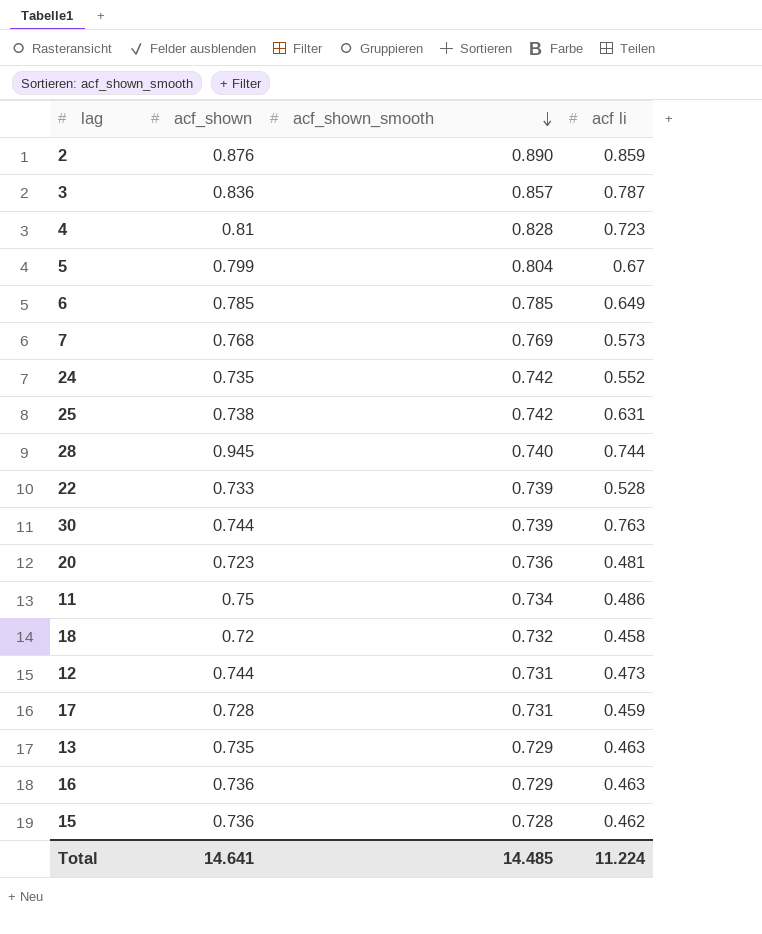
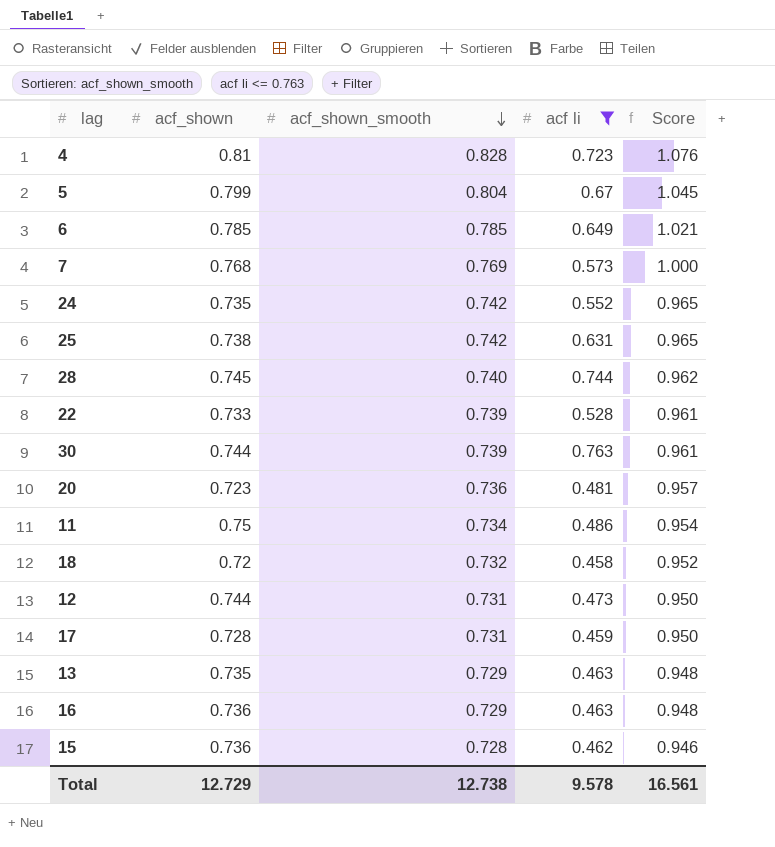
filter: none -> acf li <= 0.763
column Score | formula: none -> [acf_shown_smooth] * 1.3
28 | acf_shown: 0.945 -> 0.745
Total | acf_shown: 14.641 -> 12.729
Total | acf_shown_smooth: 14.485 -> 12.738
Total | acf li: 11.224 -> 9.578

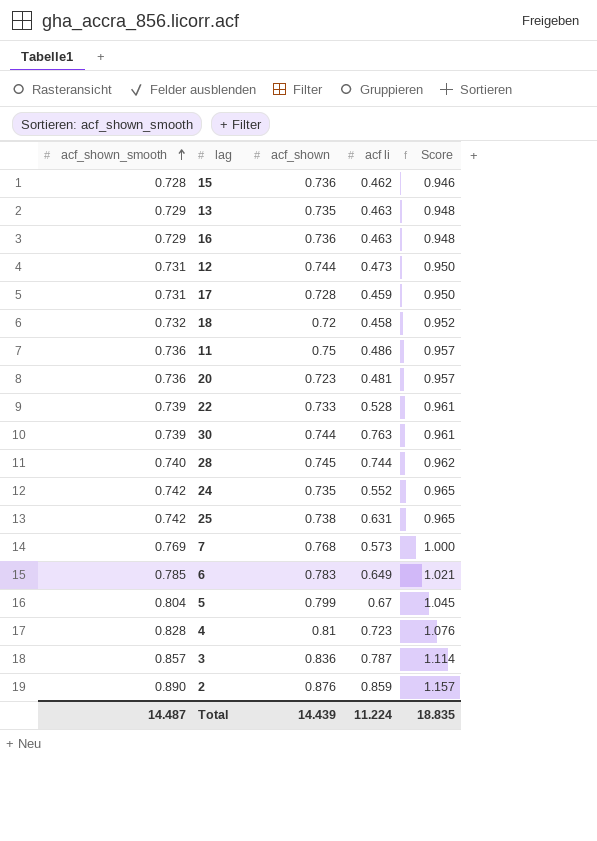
filter: acf li <= 0.763 -> none
row order: acf_shown_smooth descending -> acf_shown_smooth ascending
column acf_shown_smooth | position: 3 -> 1
11 | acf_shown_smooth: 0.734 -> 0.736
11 | Score: 0.954 -> 0.957
6 | acf_shown: 0.785 -> 0.783
Total | acf_shown_smooth: 12.738 -> 14.487
Total | acf_shown: 12.729 -> 14.439
Total | acf li: 9.578 -> 11.224
Total | Score: 16.561 -> 18.835

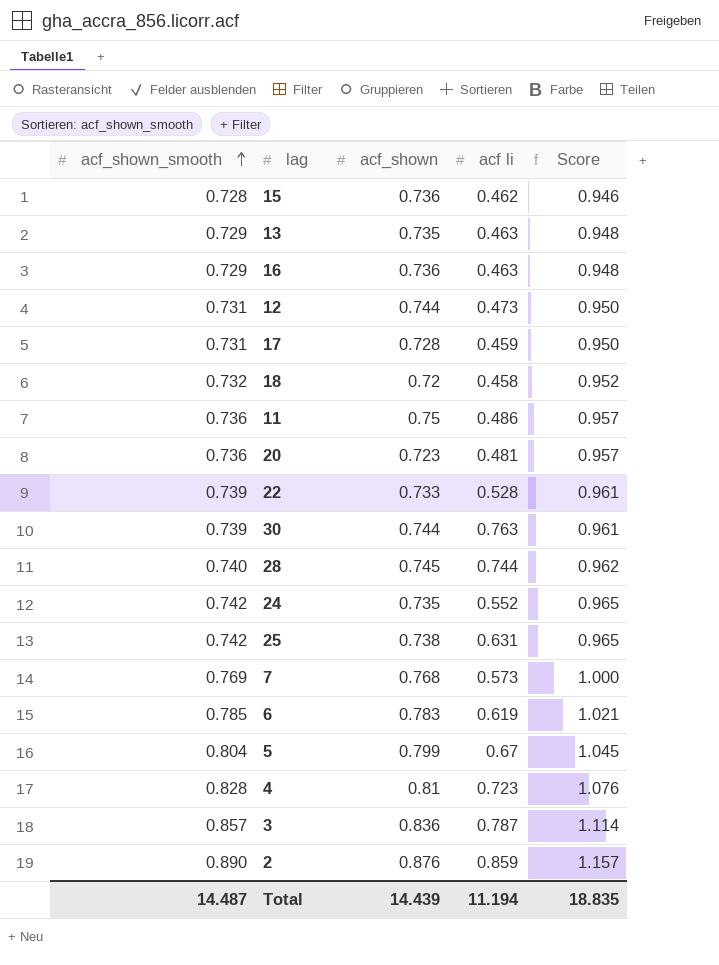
6 | acf li: 0.649 -> 0.619
Total | acf li: 11.224 -> 11.194

